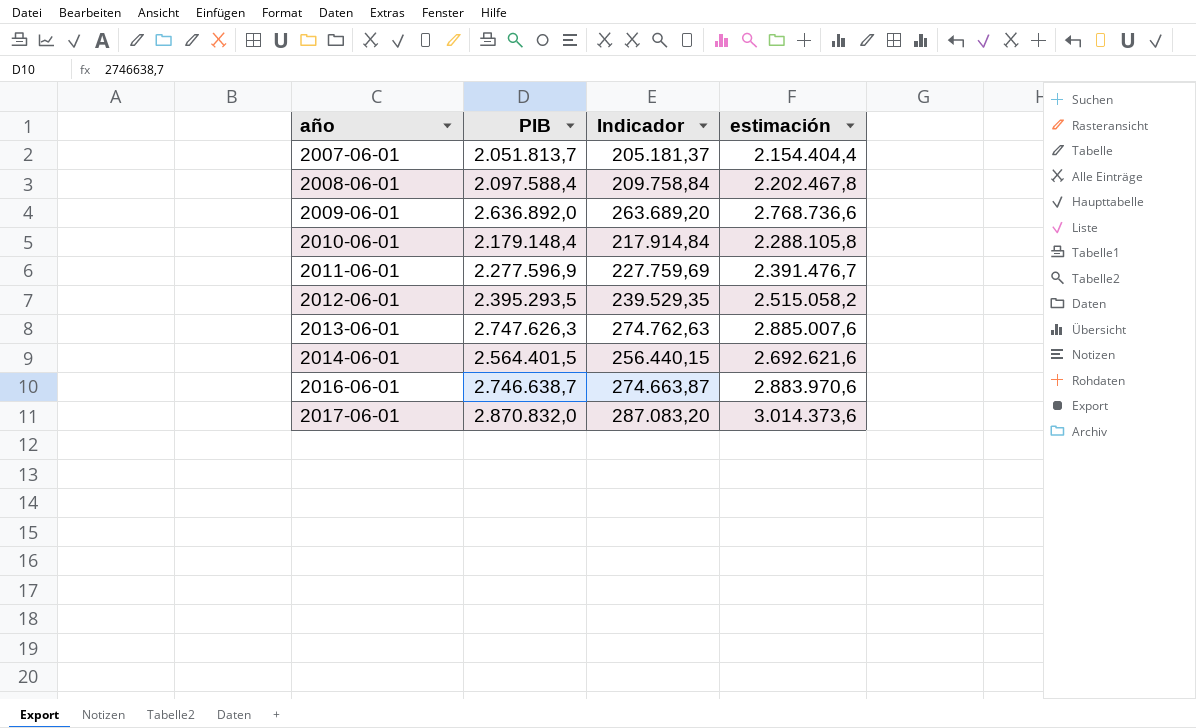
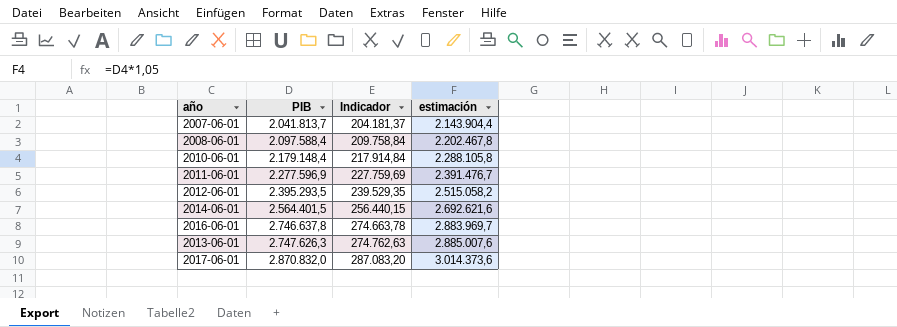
row order: año ascending -> PIB ascending
row 2009-06-01: 2.636.892,0 | 263.689,20 | 2.768.736,6 -> none
2007-06-01 | PIB: 2.051.813,7 -> 2.041.813,7
2007-06-01 | Indicador: 205.181,37 -> 204.181,37
2007-06-01 | estimación: 2.154.404,4 -> 2.143.904,4
2016-06-01 | PIB: 2.746.638,7 -> 2.746.637,8
2016-06-01 | Indicador: 274.663,87 -> 274.663,78
2016-06-01 | estimación: 2.883.970,6 -> 2.883.969,7

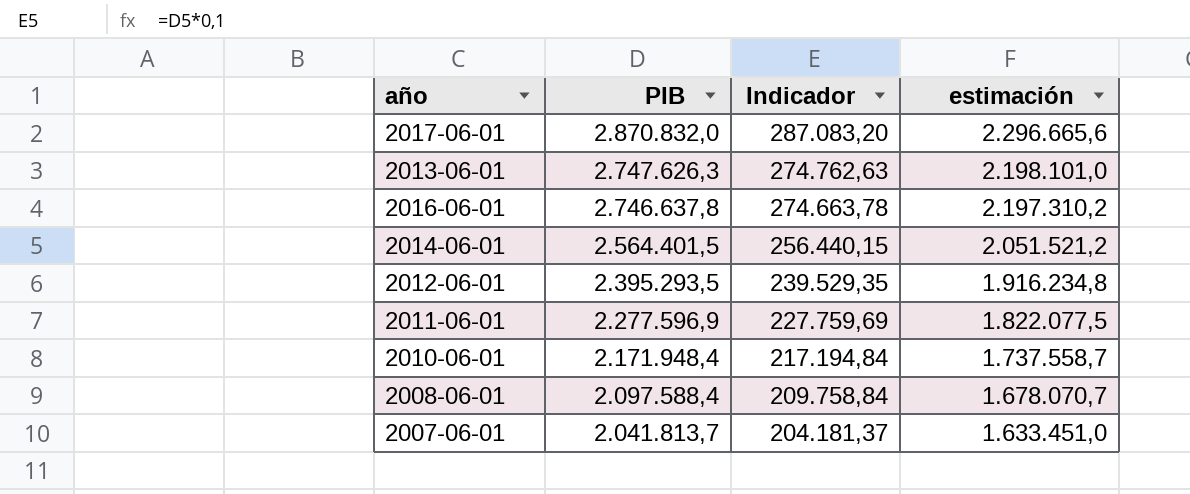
row order: PIB ascending -> PIB descending
column estimación | formula: [PIB] * 1,05 -> [PIB] * 0,8
2010-06-01 | PIB: 2.179.148,4 -> 2.171.948,4
2010-06-01 | Indicador: 217.914,84 -> 217.194,84

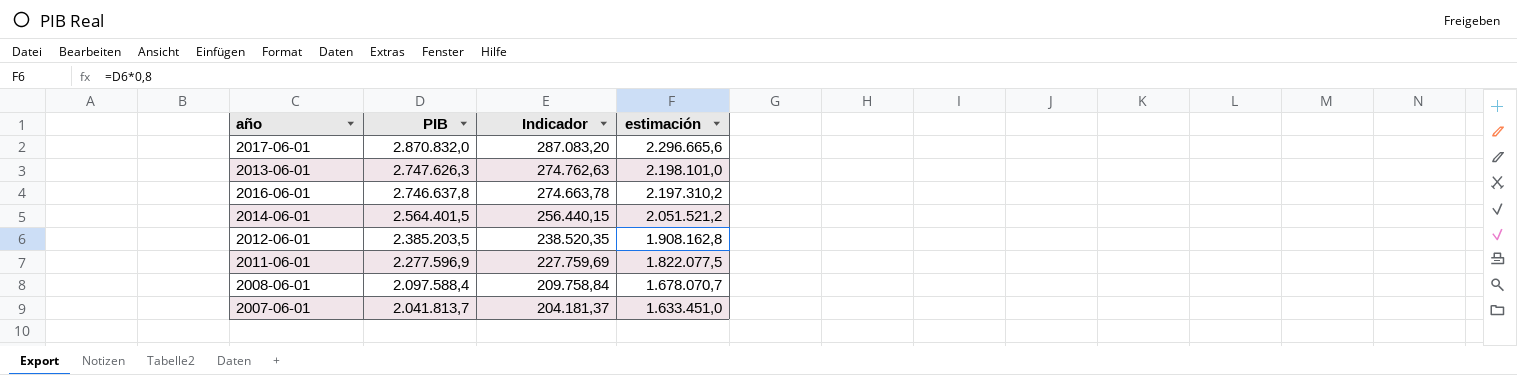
row 2010-06-01: 2.171.948,4 | 217.194,84 | 1.737.558,7 -> none
2012-06-01 | PIB: 2.395.293,5 -> 2.385.203,5
2012-06-01 | Indicador: 239.529,35 -> 238.520,35
2012-06-01 | estimación: 1.916.234,8 -> 1.908.162,8

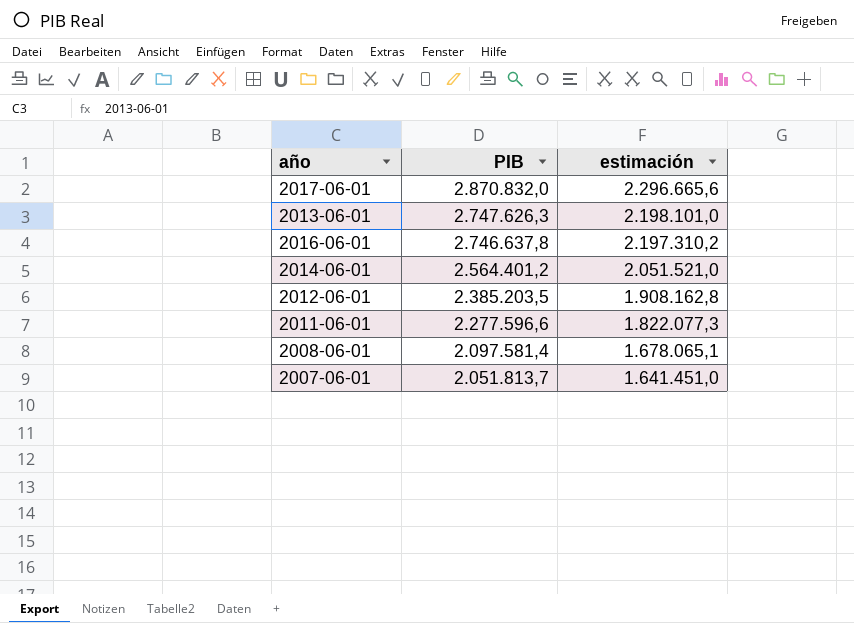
column Indicador | formula: [PIB] * 0,1 -> none
2014-06-01 | PIB: 2.564.401,5 -> 2.564.401,2
2014-06-01 | estimación: 2.051.521,2 -> 2.051.521,0
2011-06-01 | PIB: 2.277.596,9 -> 2.277.596,6
2011-06-01 | estimación: 1.822.077,5 -> 1.822.077,3
2008-06-01 | PIB: 2.097.588,4 -> 2.097.581,4
2008-06-01 | estimación: 1.678.070,7 -> 1.678.065,1
2007-06-01 | PIB: 2.041.813,7 -> 2.051.813,7
2007-06-01 | estimación: 1.633.451,0 -> 1.641.451,0

